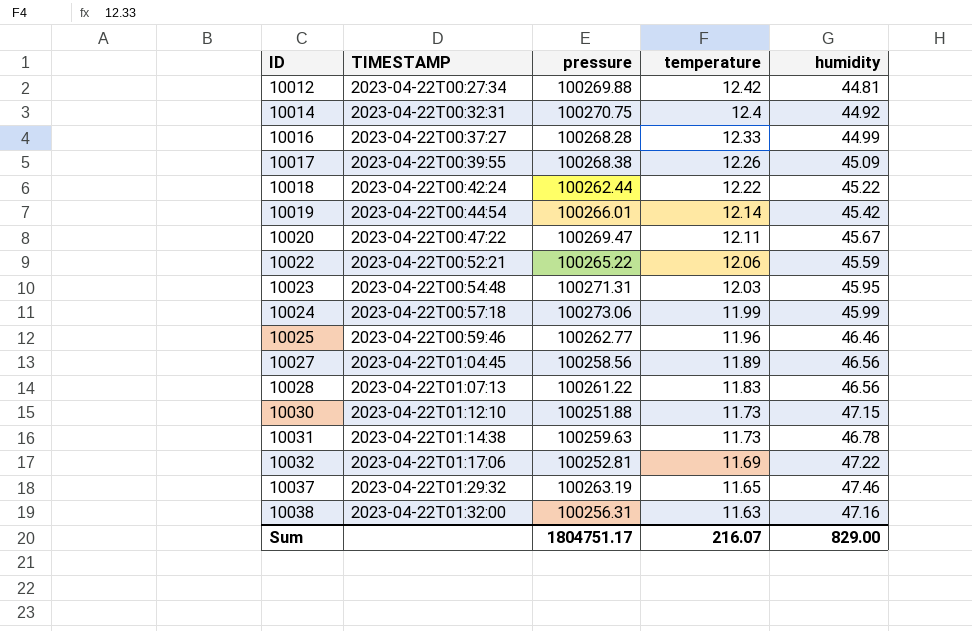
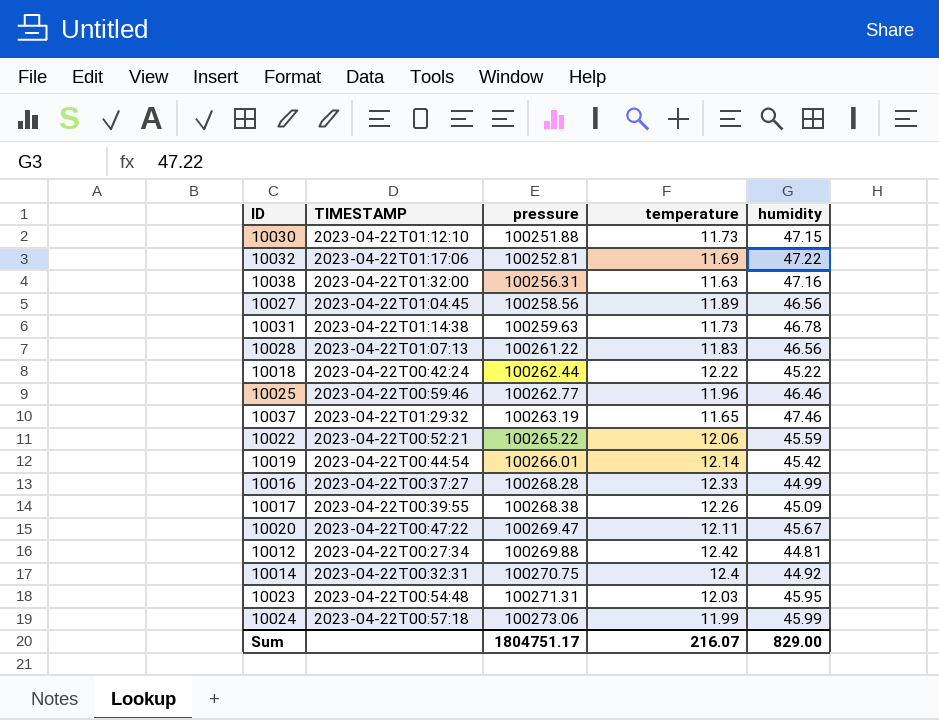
row order: ID ascending -> pressure ascending

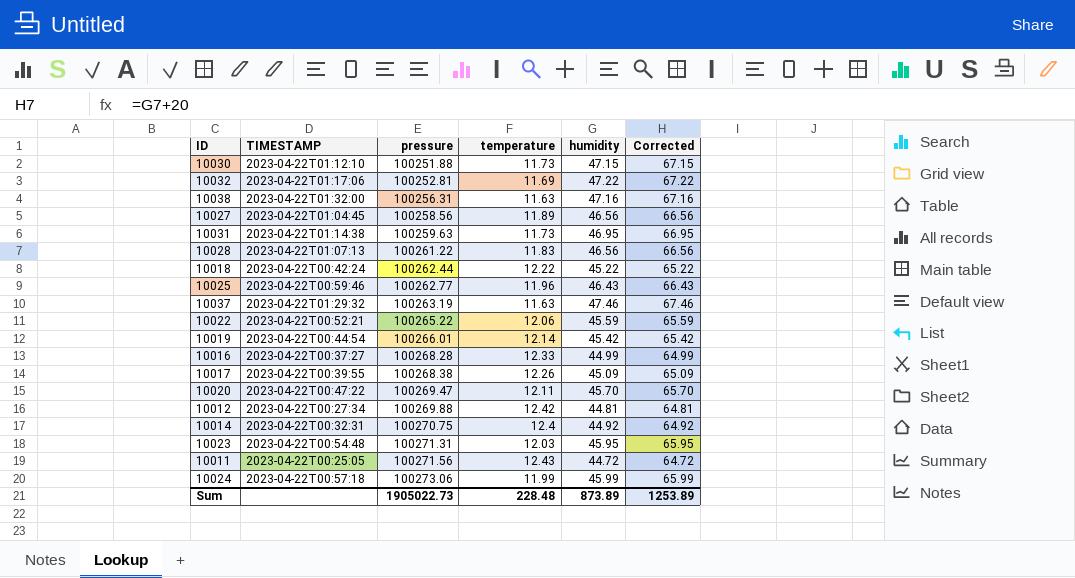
column Corrected | formula: none -> [humidity] + 20
10031 | humidity: 46.78 -> 46.95
10025 | humidity: 46.46 -> 46.43
10037 | temperature: 11.65 -> 11.63
10020 | humidity: 45.67 -> 45.70
row 10011: none -> 2023-04-22T00:25:05 | 100271.56 | 12.43 | 44.72 | 64.72
Sum | pressure: 1804751.17 -> 1905022.73
Sum | temperature: 216.07 -> 228.48
Sum | humidity: 829.00 -> 873.89

